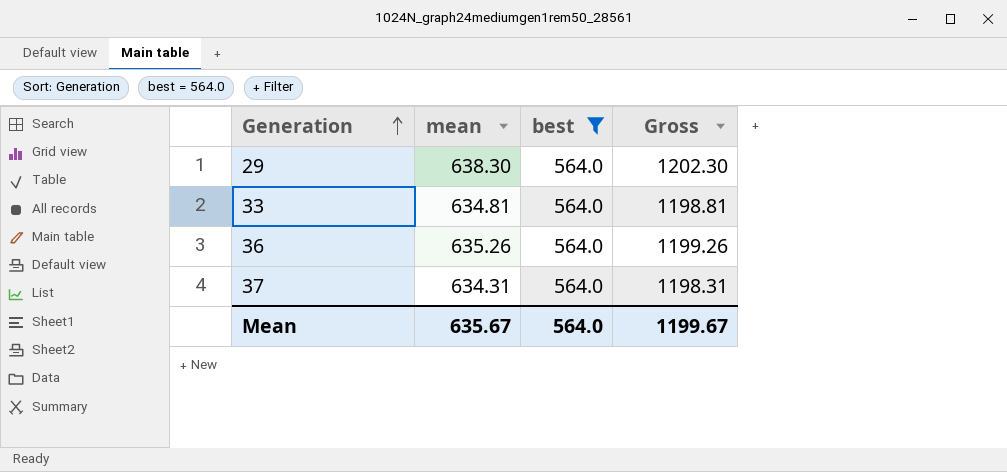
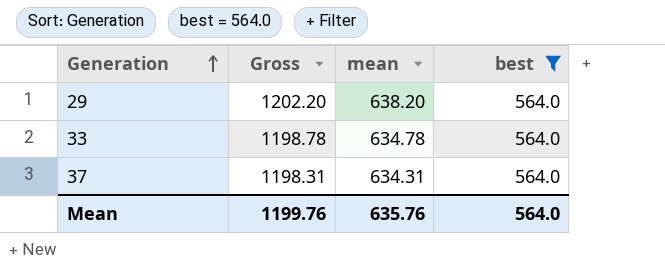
column Gross | position: 4 -> 2
row 36: 635.26 | 564.0 | 1199.26 -> none
29 | Gross: 1202.30 -> 1202.20
29 | mean: 638.30 -> 638.20
33 | Gross: 1198.81 -> 1198.78
33 | mean: 634.81 -> 634.78
Mean | Gross: 1199.67 -> 1199.76
Mean | mean: 635.67 -> 635.76

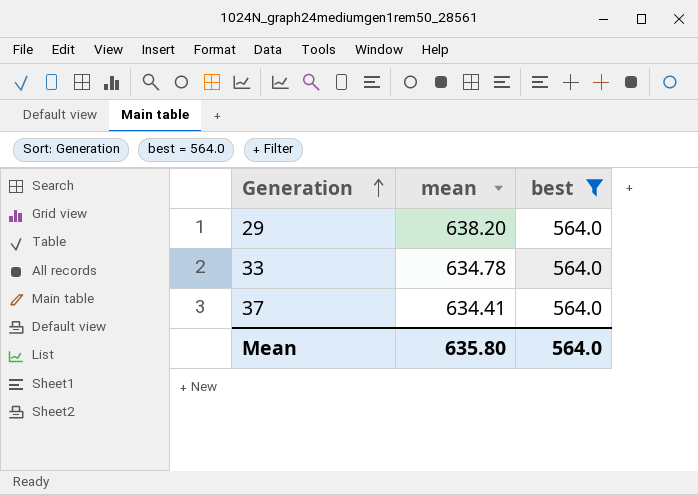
column Gross | formula: [mean] + [best] -> none
37 | mean: 634.31 -> 634.41
Mean | mean: 635.76 -> 635.80

